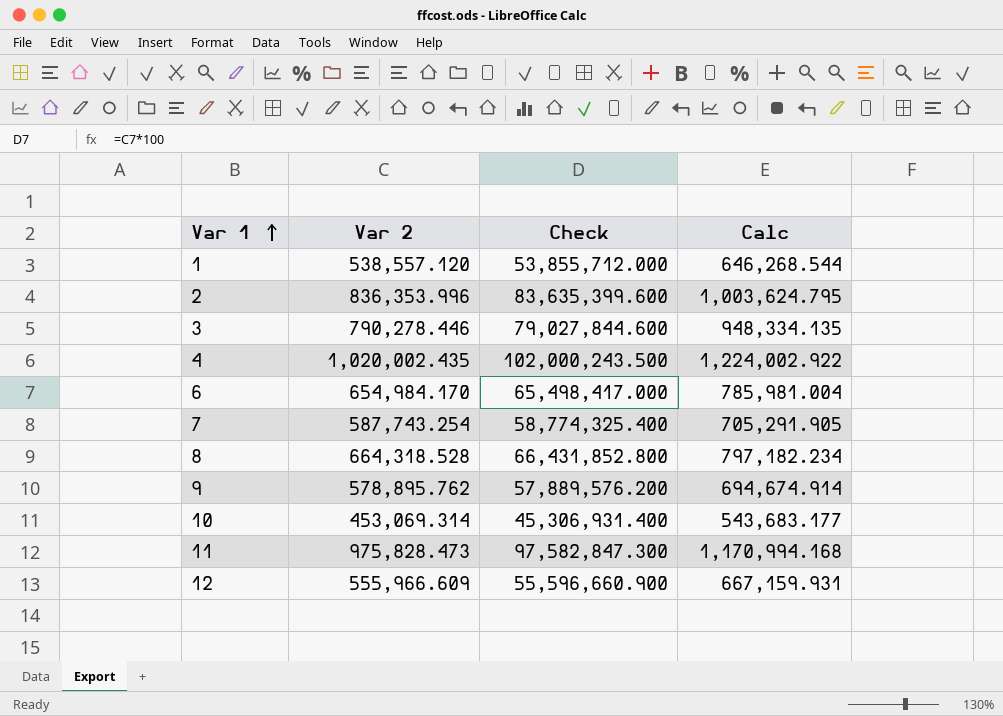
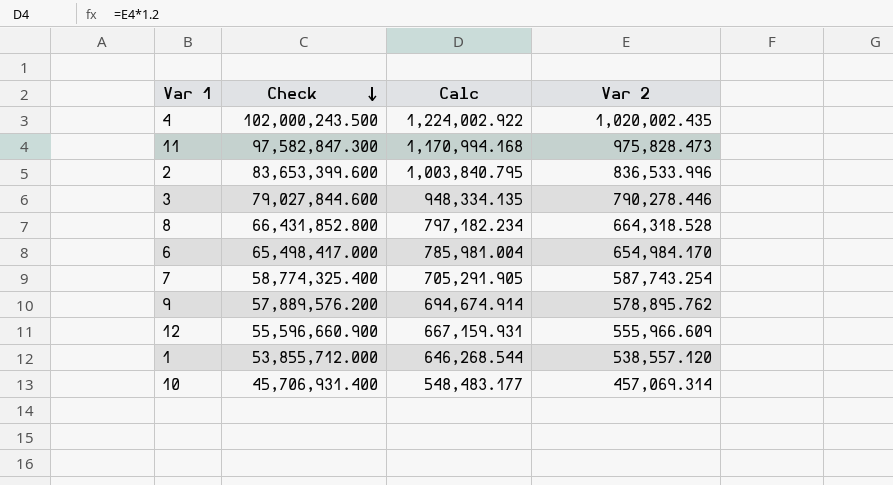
row order: Var 1 ascending -> Check descending
column Var 2 | position: 2 -> 4
2 | Check: 83,635,399.600 -> 83,653,399.600
2 | Calc: 1,003,624.795 -> 1,003,840.795
2 | Var 2: 836,353.996 -> 836,533.996
10 | Check: 45,306,931.400 -> 45,706,931.400
10 | Calc: 543,683.177 -> 548,483.177
10 | Var 2: 453,069.314 -> 457,069.314

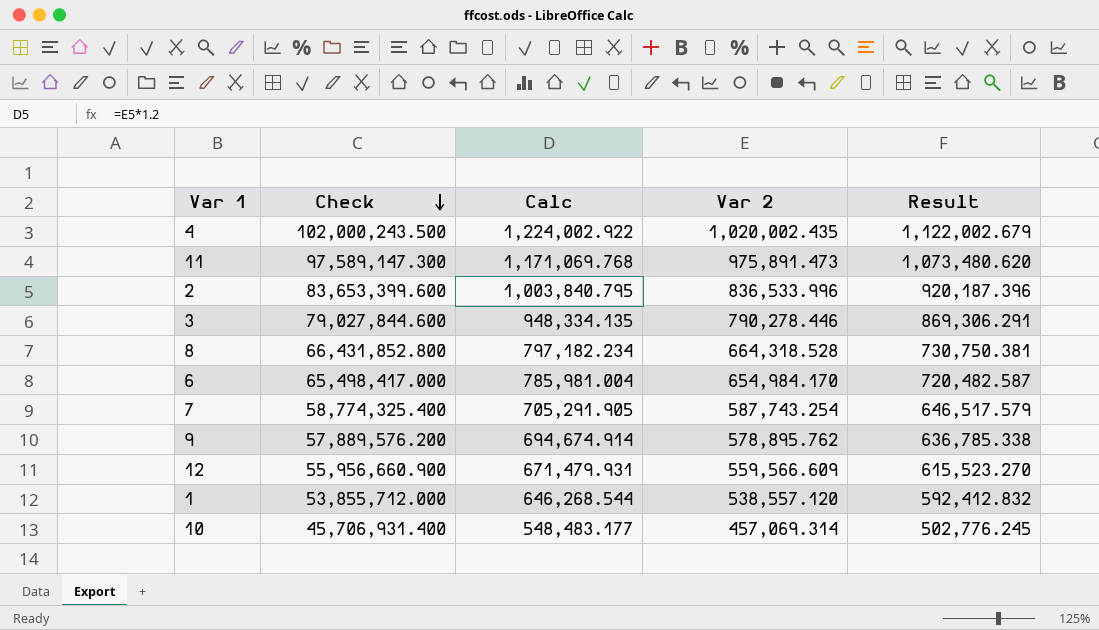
column Result | formula: none -> [Var 2] * 1.1
11 | Check: 97,582,847.300 -> 97,589,147.300
11 | Calc: 1,170,994.168 -> 1,171,069.768
11 | Var 2: 975,828.473 -> 975,891.473
12 | Check: 55,596,660.900 -> 55,956,660.900
12 | Calc: 667,159.931 -> 671,479.931
12 | Var 2: 555,966.609 -> 559,566.609

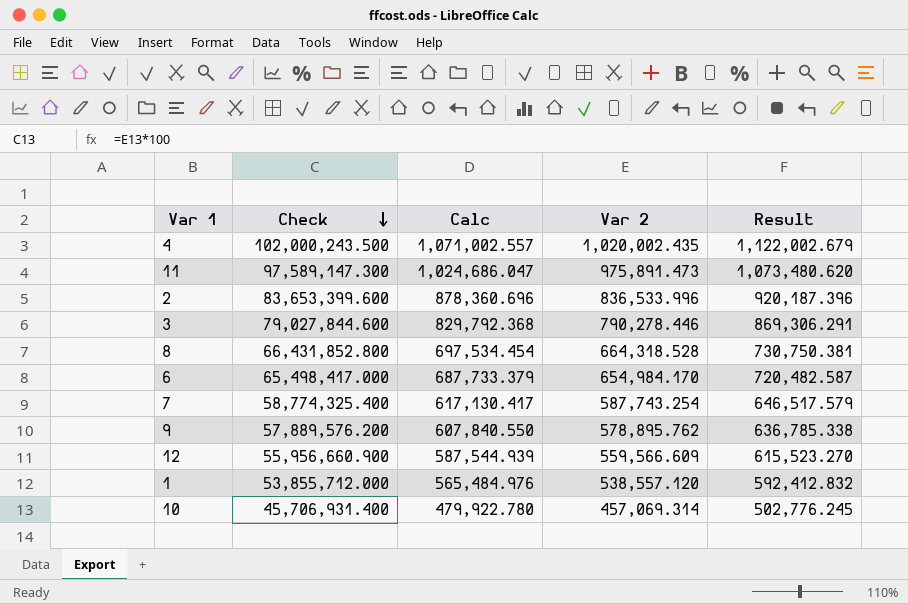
column Calc | formula: [Var 2] * 1.2 -> [Var 2] * 1.05

